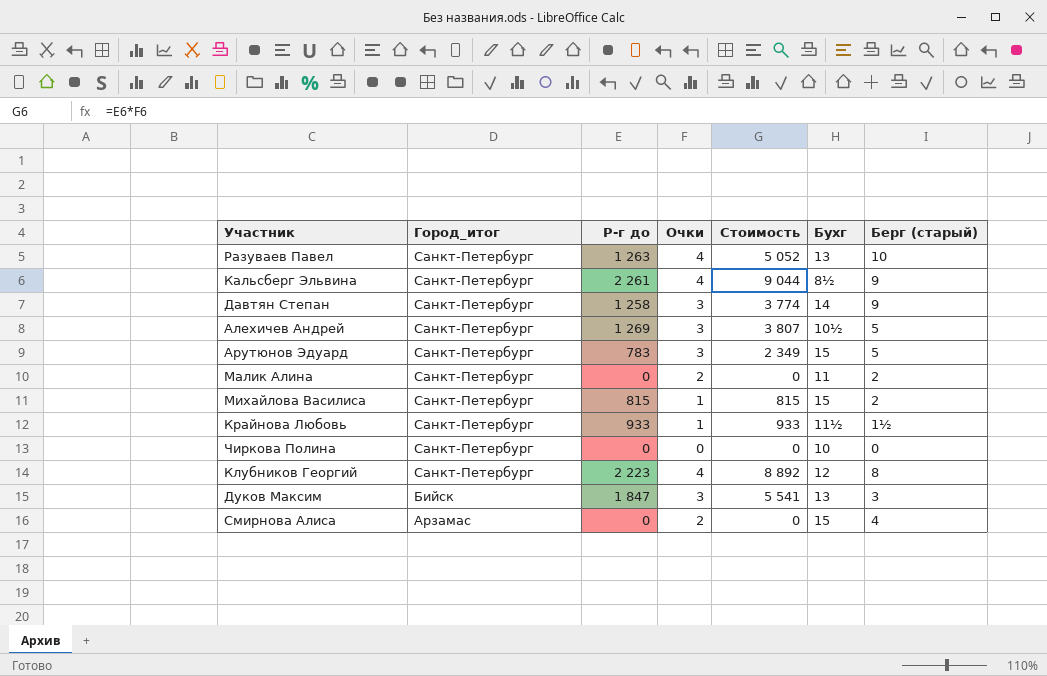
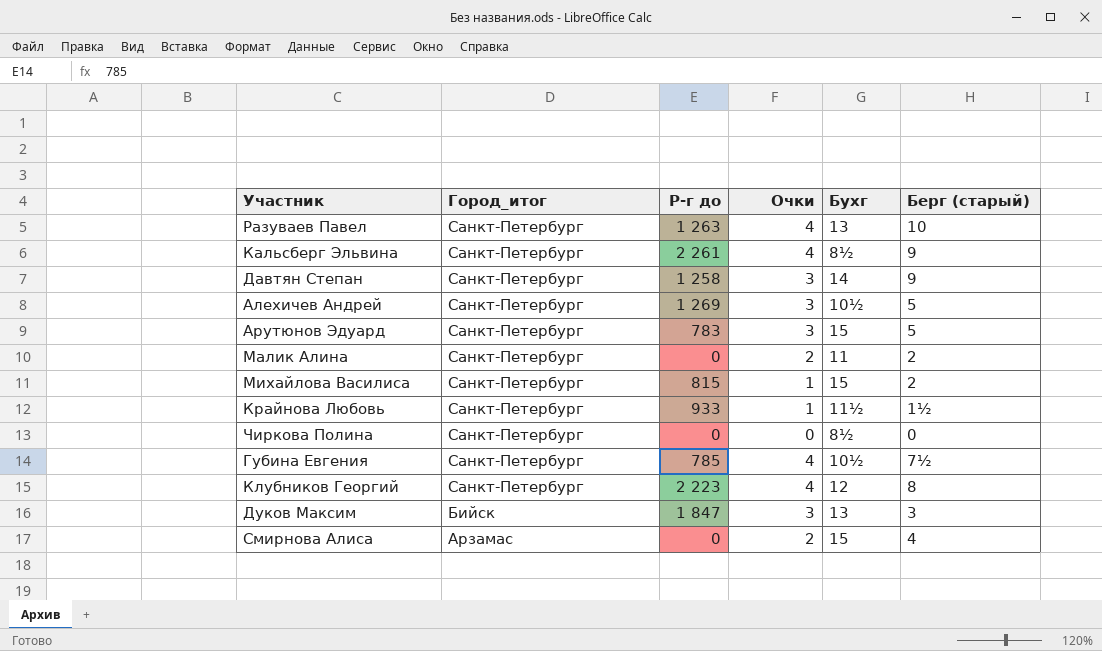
column Стоимость | formula: [Р-г до] * [Очки] -> none
Чиркова Полина | Бухг: 10 -> 8½
row Губина Евгения: none -> Санкт-Петербург | 785 | 4 | 10½ | 7½

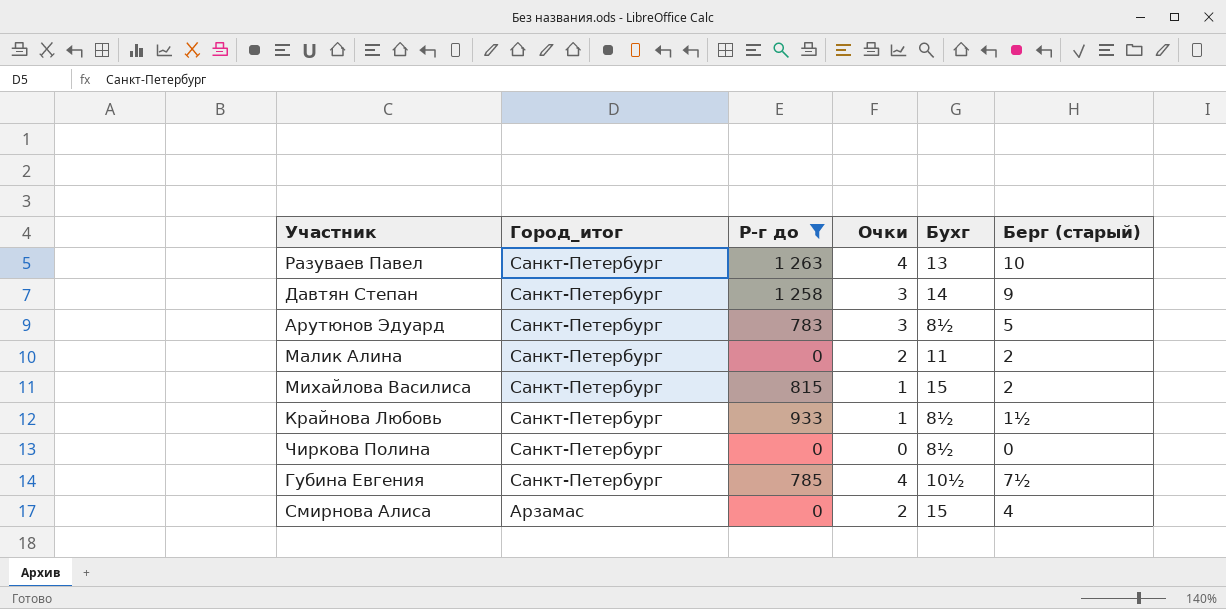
filter: none -> Р-г до <= 1 263
Арутюнов Эдуард | Бухг: 15 -> 8½
Крайнова Любовь | Бухг: 11½ -> 8½

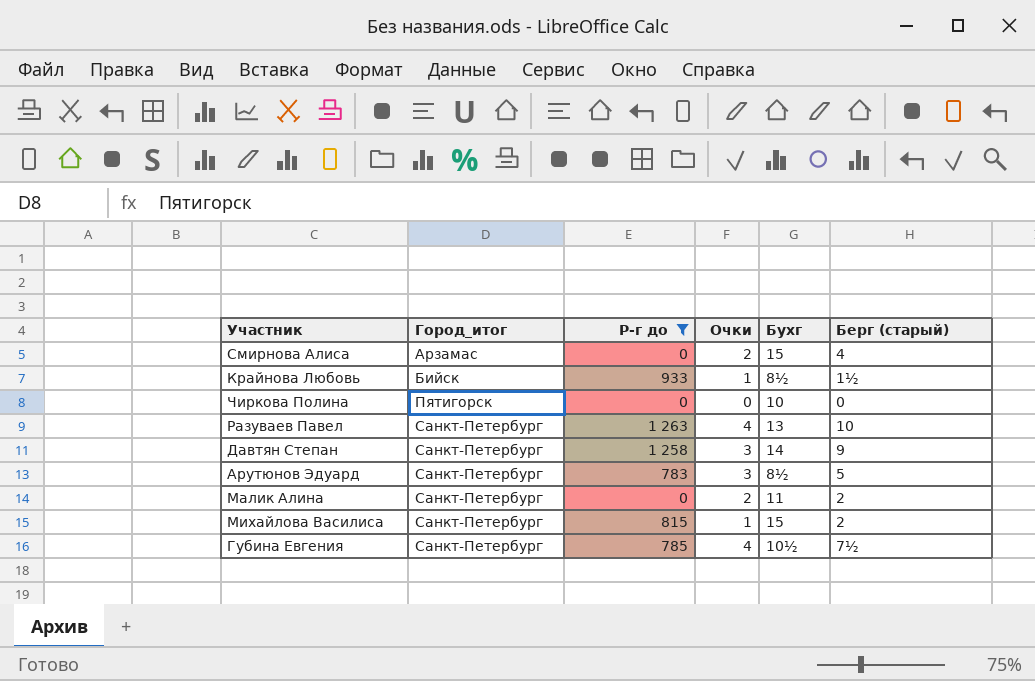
row order: Город_итог descending -> Город_итог ascending
Крайнова Любовь | Город_итог: Санкт-Петербург -> Бийск
Чиркова Полина | Город_итог: Санкт-Петербург -> Пятигорск
Чиркова Полина | Бухг: 8½ -> 10

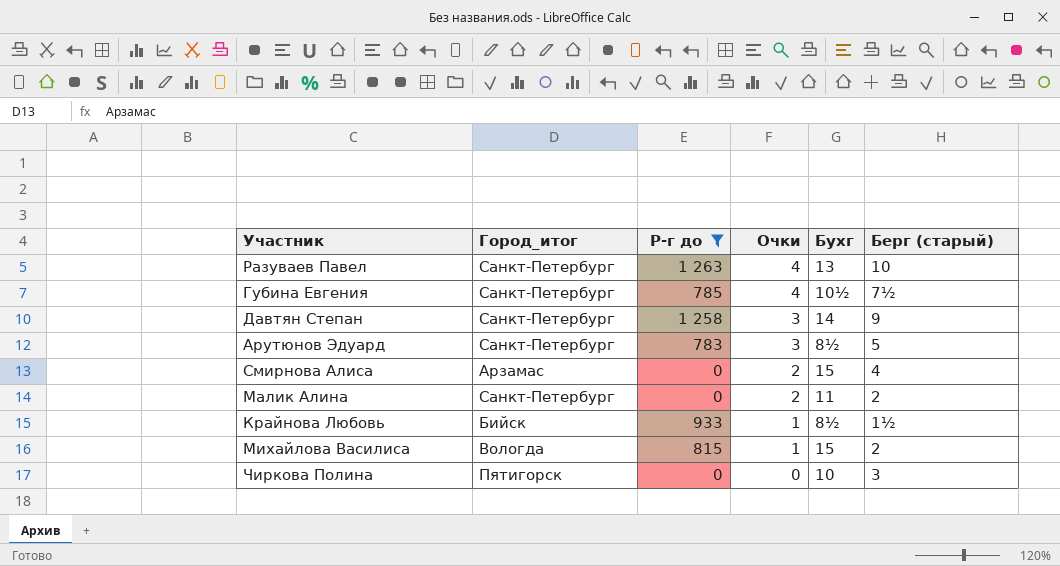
row order: Город_итог ascending -> Очки descending
Михайлова Василиса | Город_итог: Санкт-Петербург -> Вологда
Чиркова Полина | Берг (старый): 0 -> 3

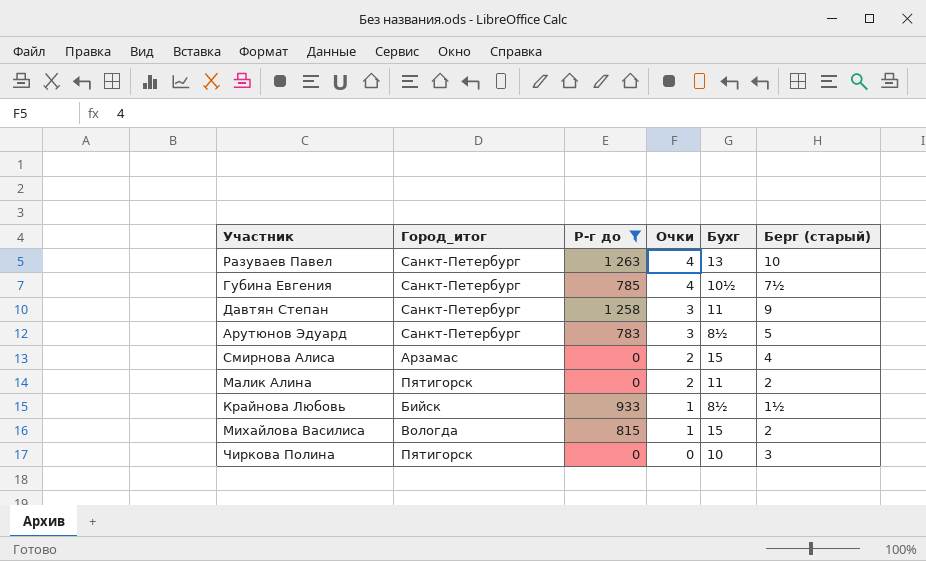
Давтян Степан | Бухг: 14 -> 11
Малик Алина | Город_итог: Санкт-Петербург -> Пятигорск

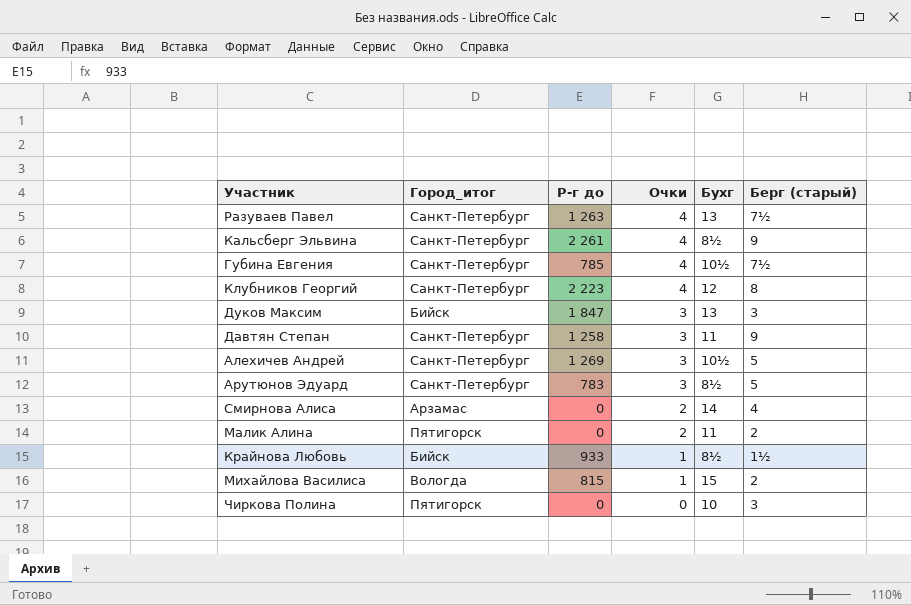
filter: Р-г до <= 1 263 -> none
Разуваев Павел | Берг (старый): 10 -> 7½
Смирнова Алиса | Бухг: 15 -> 14

